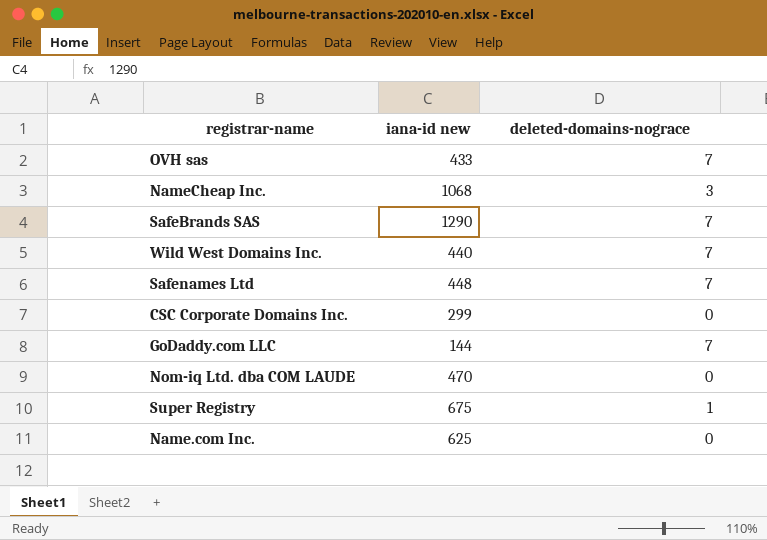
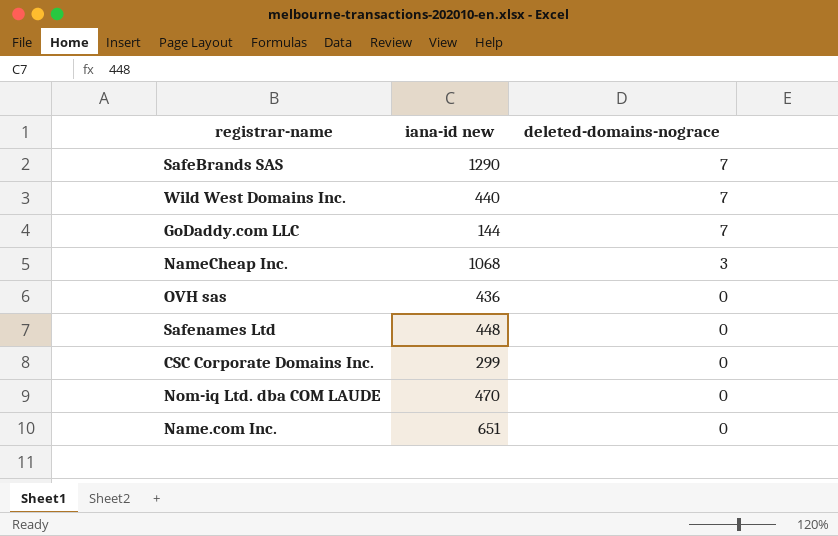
row order: none -> deleted-domains-nograce descending
row Super Registry: 675 | 1 -> none
OVH sas | iana-id new: 433 -> 436
OVH sas | deleted-domains-nograce: 7 -> 0
Safenames Ltd | deleted-domains-nograce: 7 -> 0
Name.com Inc. | iana-id new: 625 -> 651

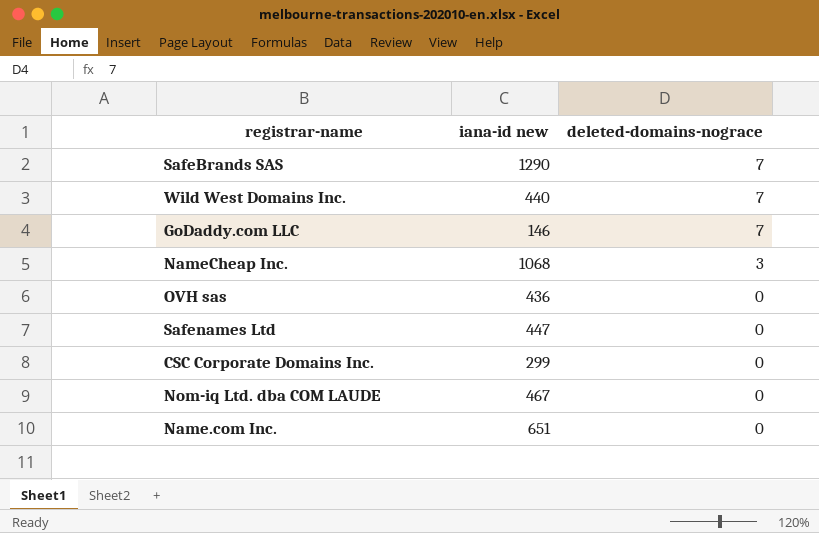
GoDaddy.com LLC | iana-id new: 144 -> 146
Safenames Ltd | iana-id new: 448 -> 447
Nom-iq Ltd. dba COM LAUDE | iana-id new: 470 -> 467

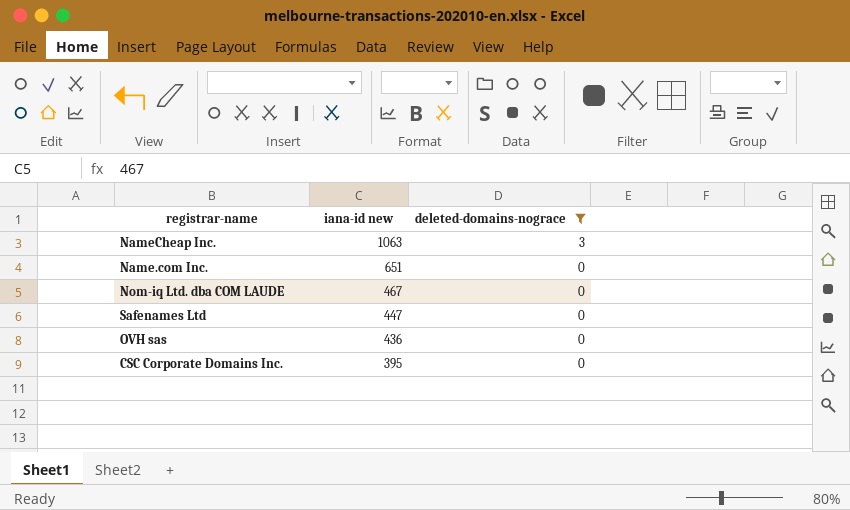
filter: none -> deleted-domains-nograce != 7
row order: deleted-domains-nograce descending -> iana-id new descending
NameCheap Inc. | iana-id new: 1068 -> 1063
CSC Corporate Domains Inc. | iana-id new: 299 -> 395

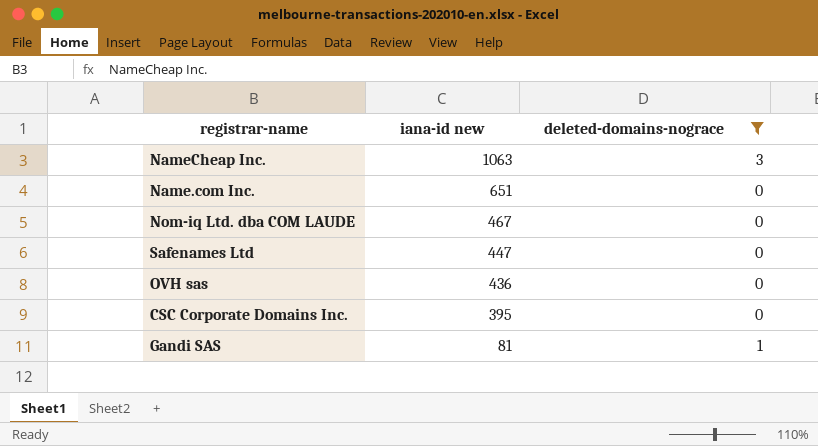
row Gandi SAS: none -> 81 | 1

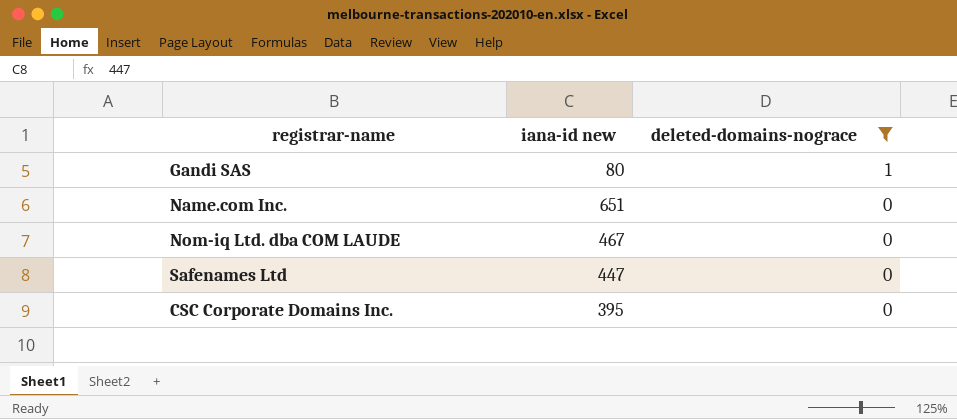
row order: iana-id new descending -> deleted-domains-nograce descending
row NameCheap Inc.: 1063 | 3 -> none
row OVH sas: 436 | 0 -> none
Gandi SAS | iana-id new: 81 -> 80

